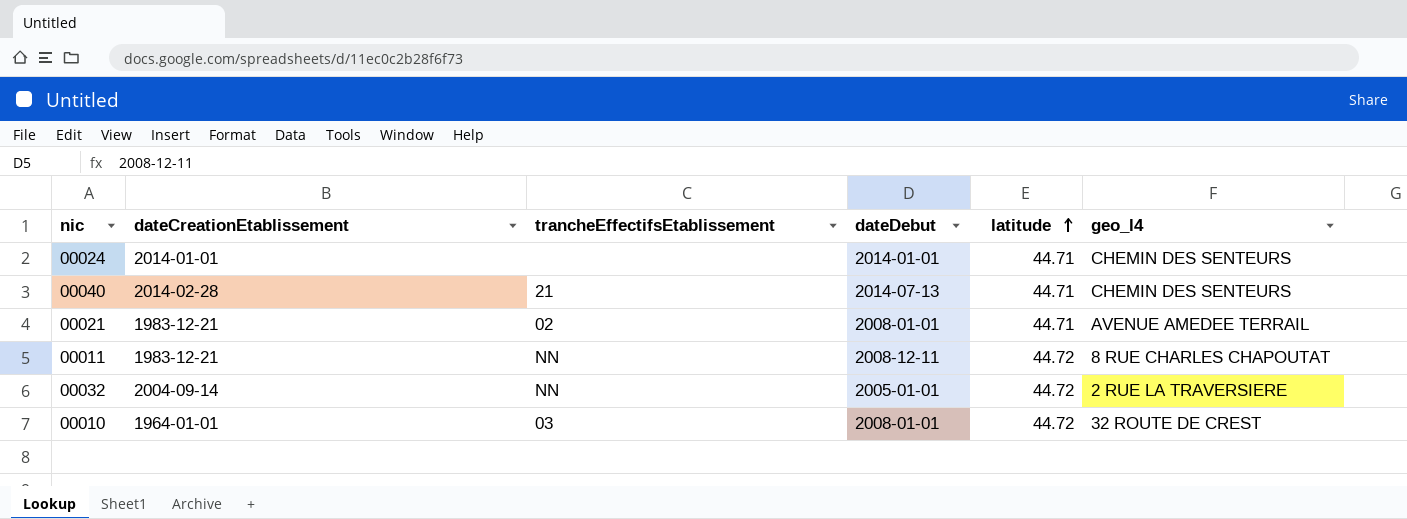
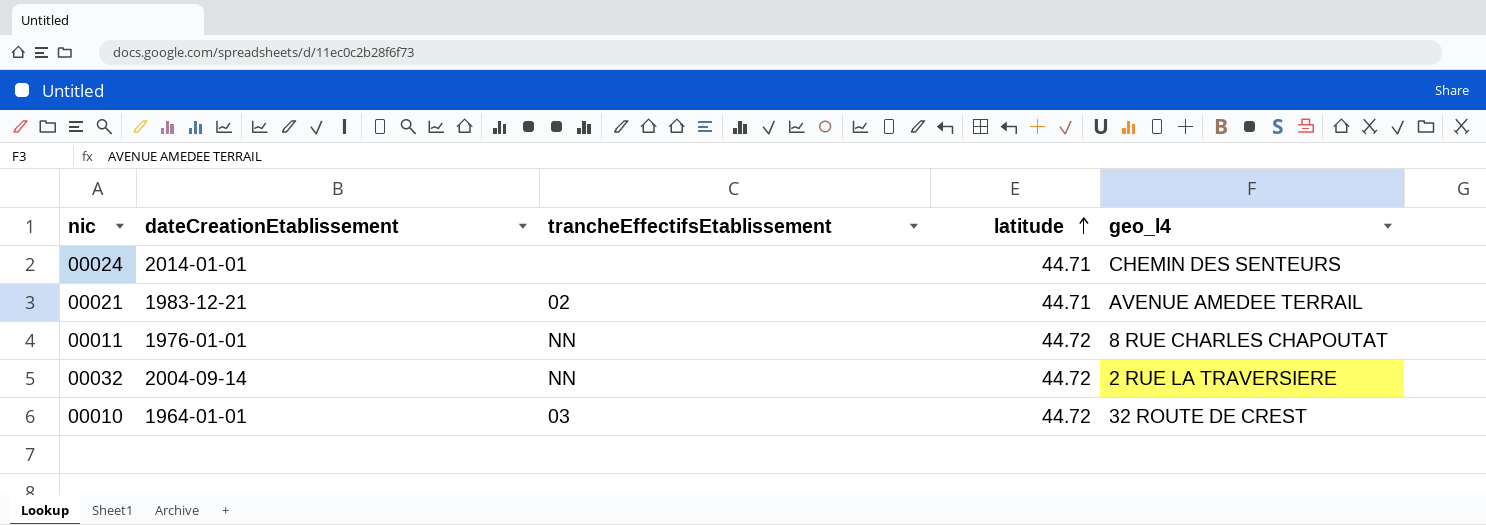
column dateDebut | position: 4 -> none
row 00040: 2014-02-28 | 21 | 2014-07-13 | 44.71 | CHEMIN DES SENTEURS -> none
00011 | dateCreationEtablissement: 1983-12-21 -> 1976-01-01

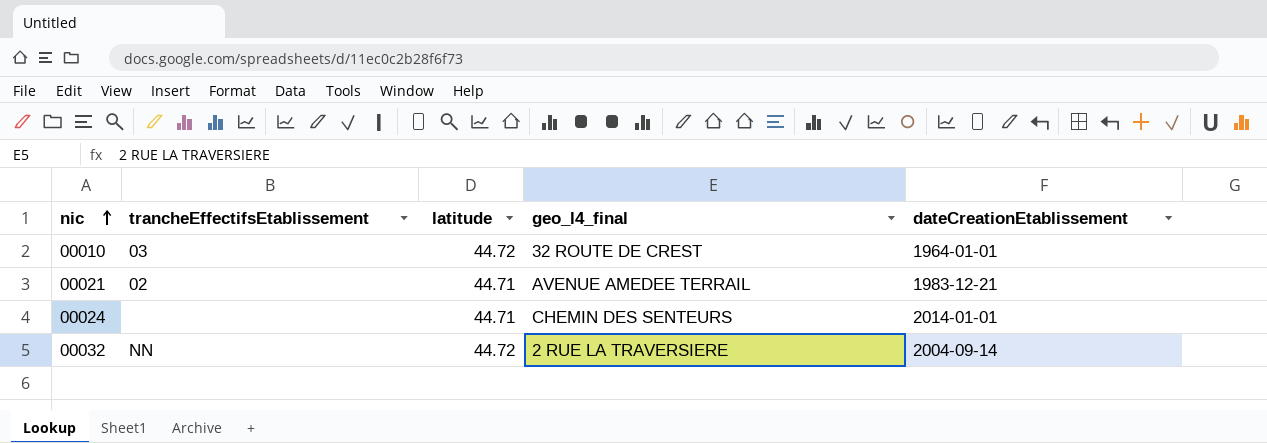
row order: latitude ascending -> nic ascending
column name: geo_l4 -> geo_l4_final
column dateCreationEtablissement | position: 2 -> 5
row 00011: 1976-01-01 | NN | 44.72 | 8 RUE CHARLES CHAPOUTAT -> none

